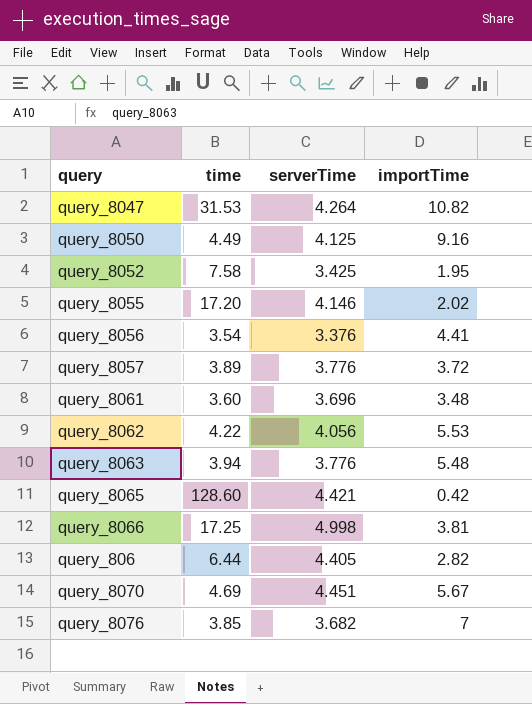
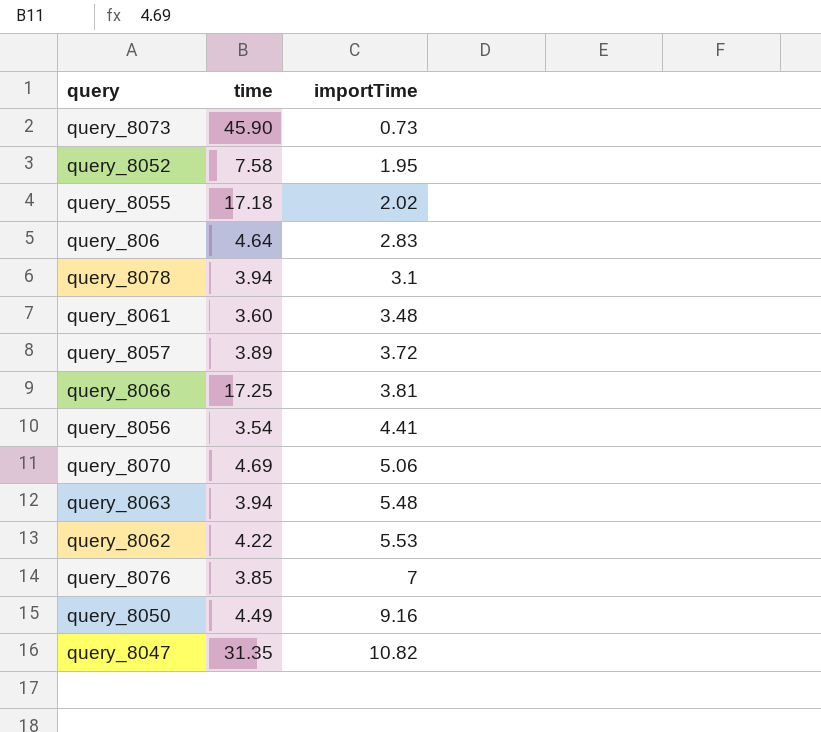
row order: none -> importTime ascending
column serverTime | position: 3 -> none
row query_8065: 128.60 | 4.421 | 0.42 -> none
row query_8073: none -> 45.90 | 0.73
query_8055 | time: 17.20 -> 17.18
query_806 | time: 6.44 -> 4.64
query_806 | importTime: 2.82 -> 2.83
row query_8078: none -> 3.94 | 3.1
query_8070 | importTime: 5.67 -> 5.06
query_8047 | time: 31.53 -> 31.35

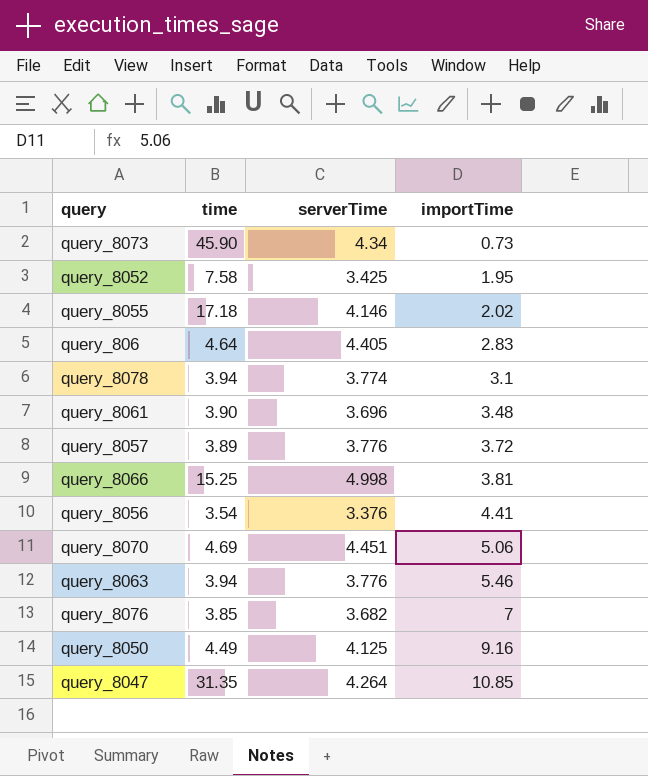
column serverTime | position: none -> 3
row query_8062: 4.22 | 5.53 -> none
query_8061 | time: 3.60 -> 3.90
query_8066 | time: 17.25 -> 15.25
query_8063 | importTime: 5.48 -> 5.46
query_8047 | importTime: 10.82 -> 10.85

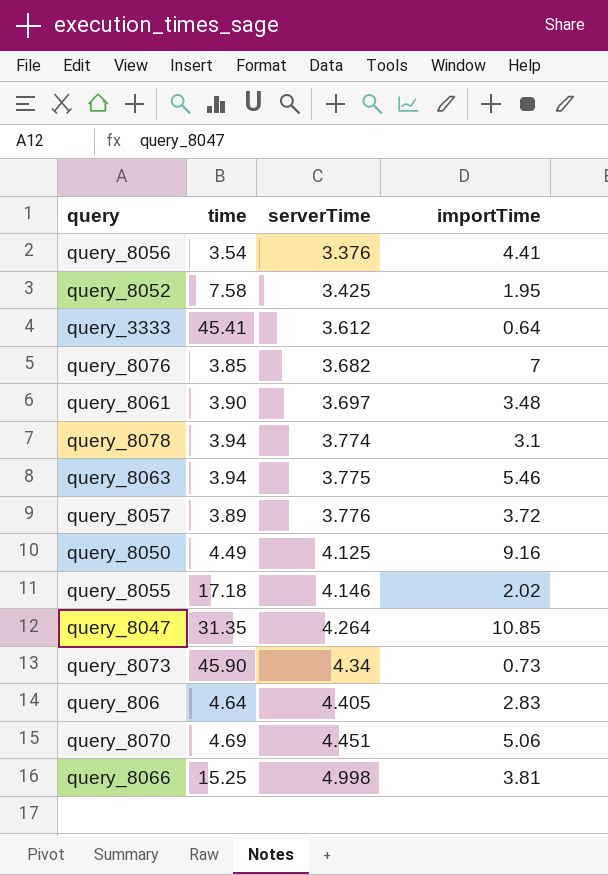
row order: importTime ascending -> serverTime ascending
row query_3333: none -> 45.41 | 3.612 | 0.64
query_8061 | serverTime: 3.696 -> 3.697
query_8063 | serverTime: 3.776 -> 3.775

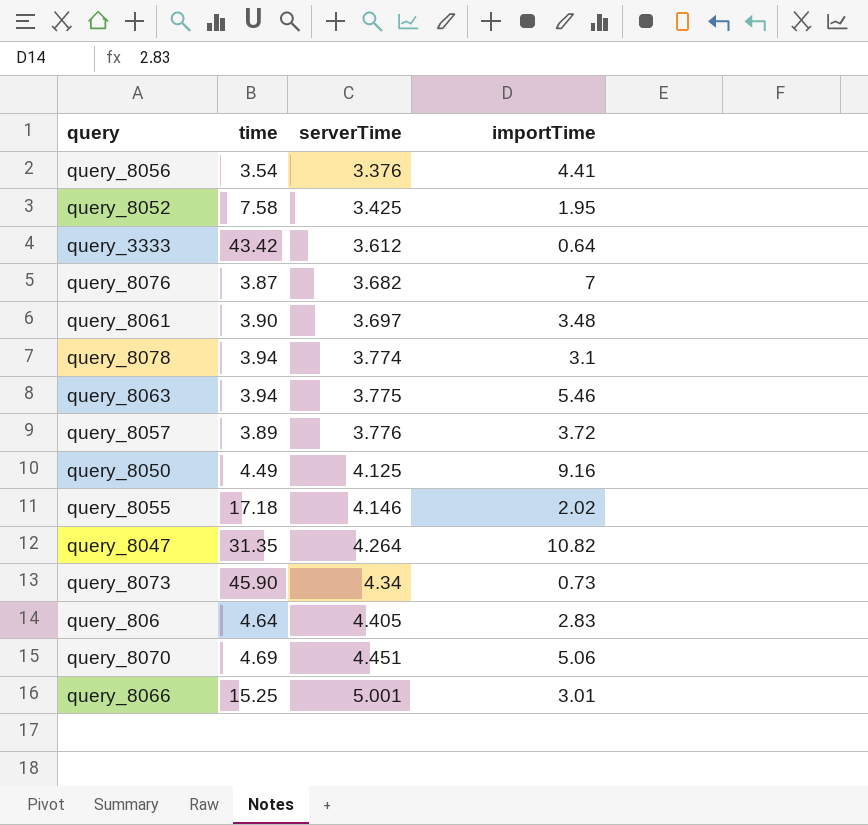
query_3333 | time: 45.41 -> 43.42
query_8076 | time: 3.85 -> 3.87
query_8047 | importTime: 10.85 -> 10.82
query_8066 | serverTime: 4.998 -> 5.001
query_8066 | importTime: 3.81 -> 3.01

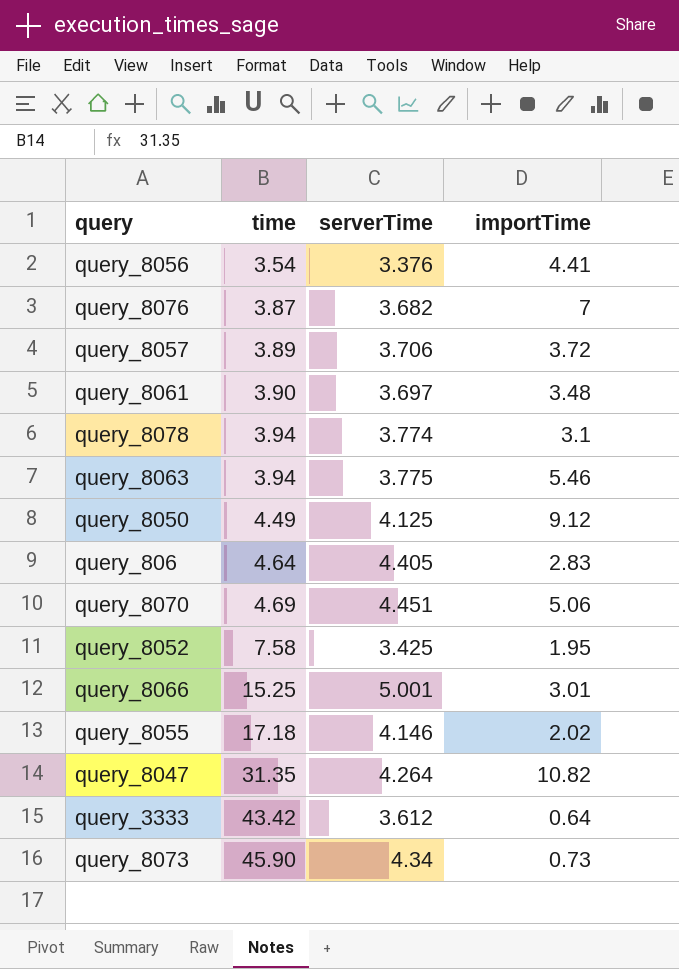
row order: serverTime ascending -> time ascending
query_8057 | serverTime: 3.776 -> 3.706
query_8050 | importTime: 9.16 -> 9.12

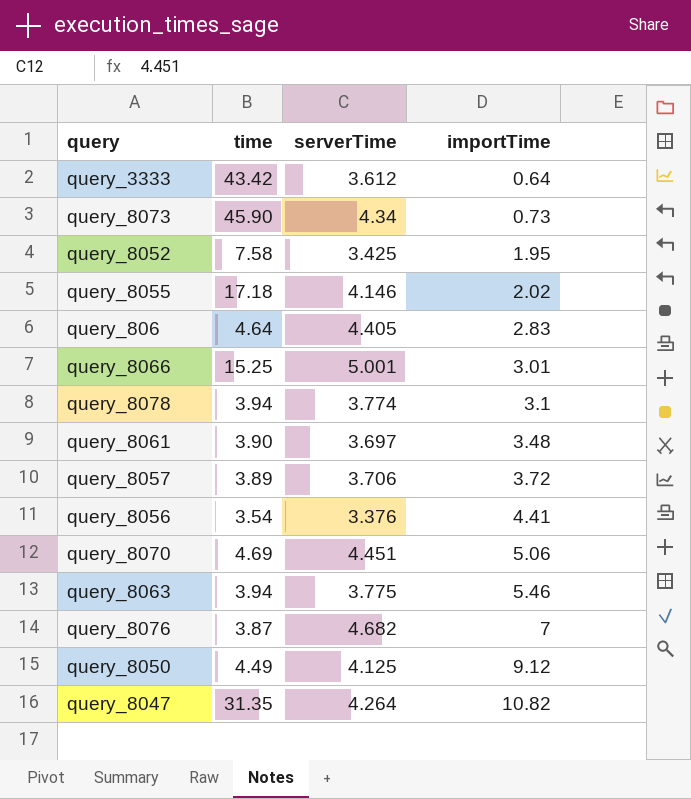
row order: time ascending -> importTime ascending
query_8076 | serverTime: 3.682 -> 4.682

